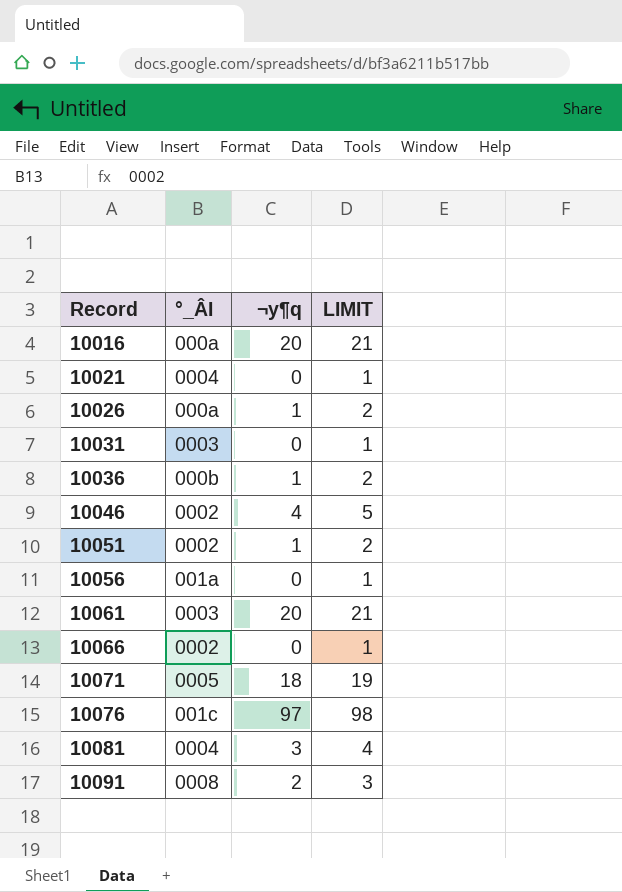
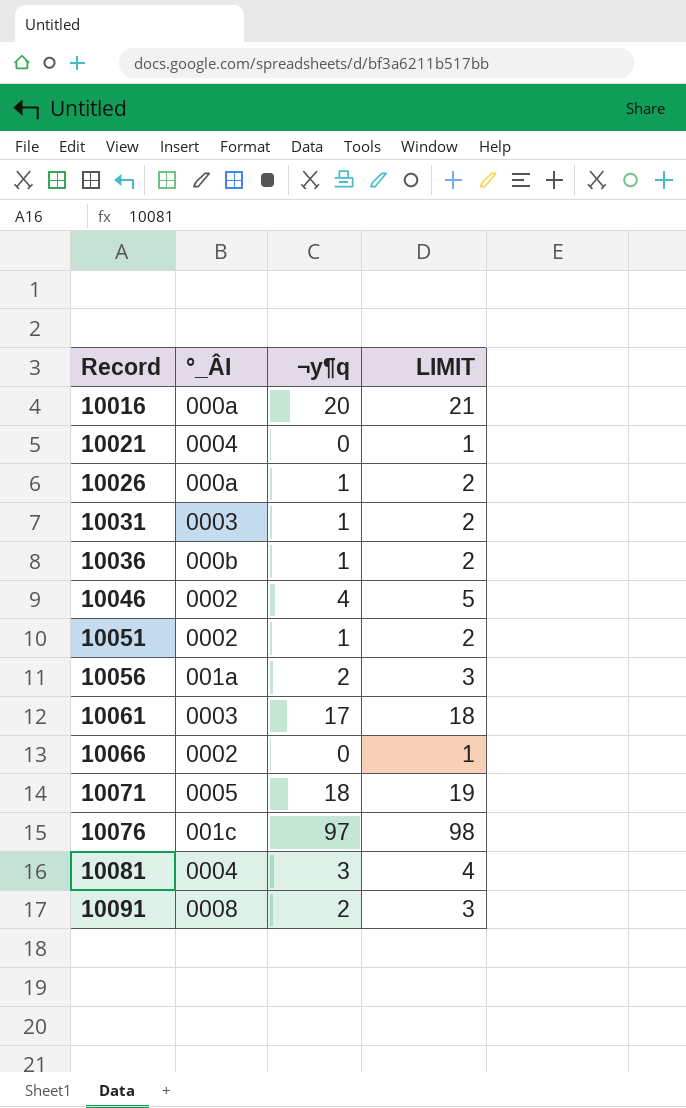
10031 | ¬y¶q: 0 -> 1
10031 | LIMIT: 1 -> 2
10056 | ¬y¶q: 0 -> 2
10056 | LIMIT: 1 -> 3
10061 | ¬y¶q: 20 -> 17
10061 | LIMIT: 21 -> 18

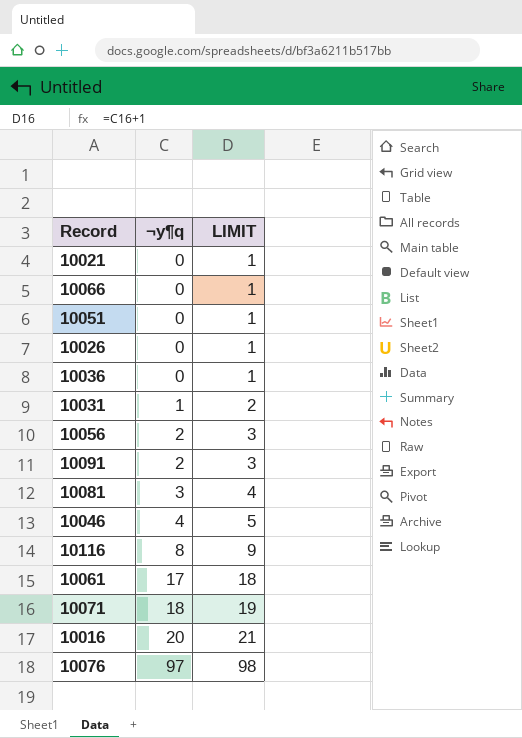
row order: Record ascending -> ¬y¶q ascending
column °_ÂI | position: 2 -> none
10051 | ¬y¶q: 1 -> 0
10051 | LIMIT: 2 -> 1
10026 | ¬y¶q: 1 -> 0
10026 | LIMIT: 2 -> 1
10036 | ¬y¶q: 1 -> 0
10036 | LIMIT: 2 -> 1
row 10116: none -> 8 | 9

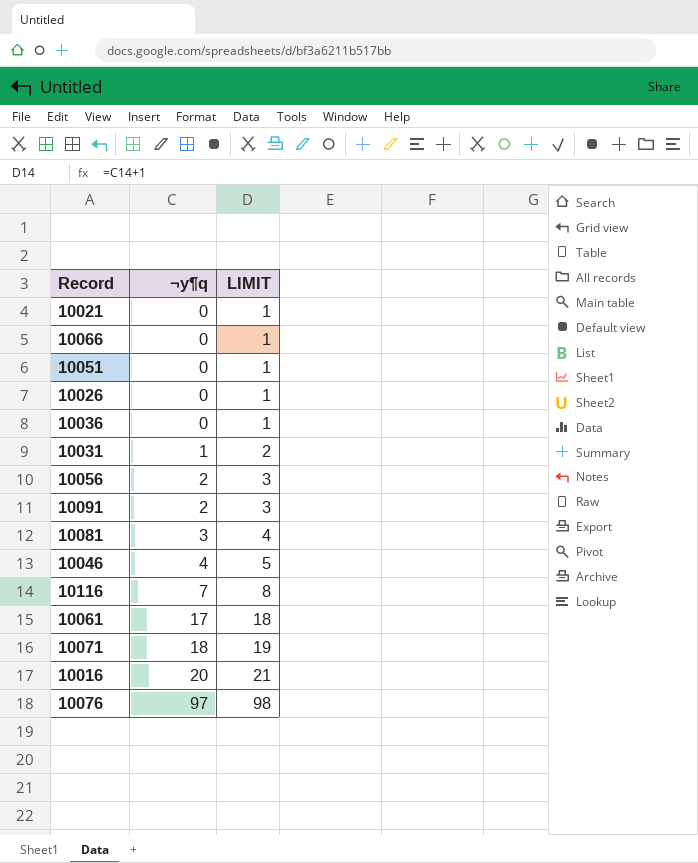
10116 | ¬y¶q: 8 -> 7
10116 | LIMIT: 9 -> 8

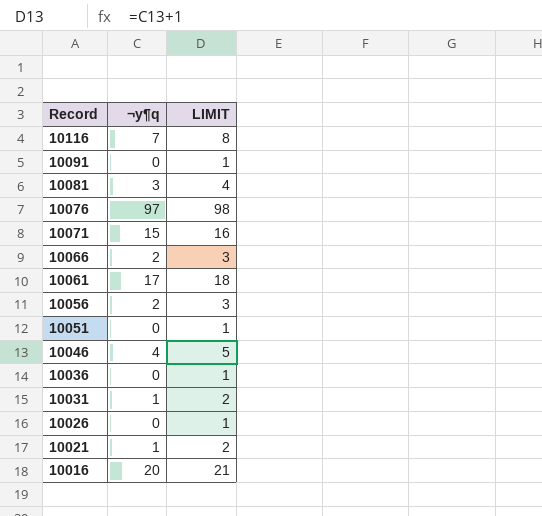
row order: ¬y¶q ascending -> Record descending
10091 | ¬y¶q: 2 -> 0
10091 | LIMIT: 3 -> 1
10071 | ¬y¶q: 18 -> 15
10071 | LIMIT: 19 -> 16
10066 | ¬y¶q: 0 -> 2
10066 | LIMIT: 1 -> 3
10021 | ¬y¶q: 0 -> 1
10021 | LIMIT: 1 -> 2

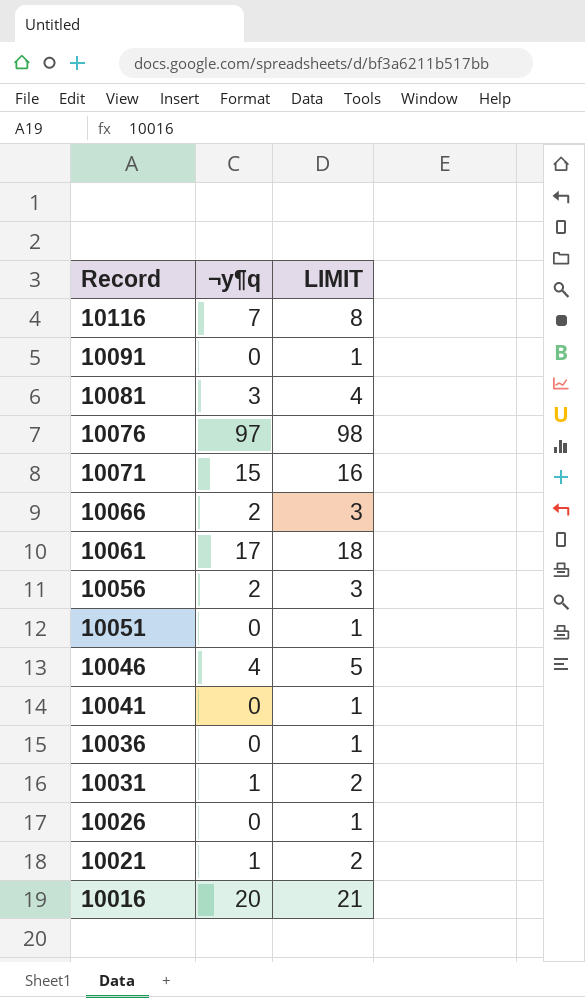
row 10041: none -> 0 | 1

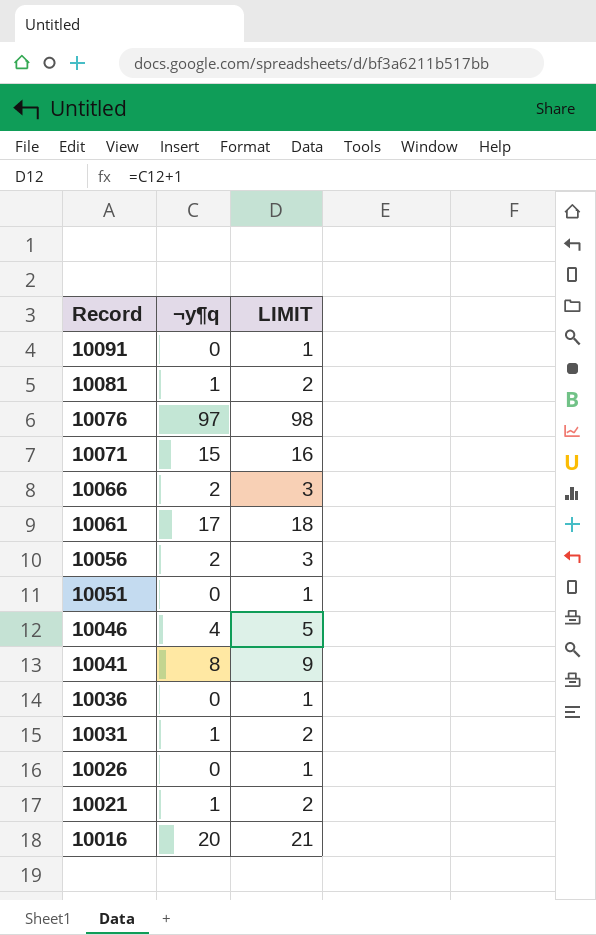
row 10116: 7 | 8 -> none
10081 | ¬y¶q: 3 -> 1
10081 | LIMIT: 4 -> 2
10041 | ¬y¶q: 0 -> 8
10041 | LIMIT: 1 -> 9

